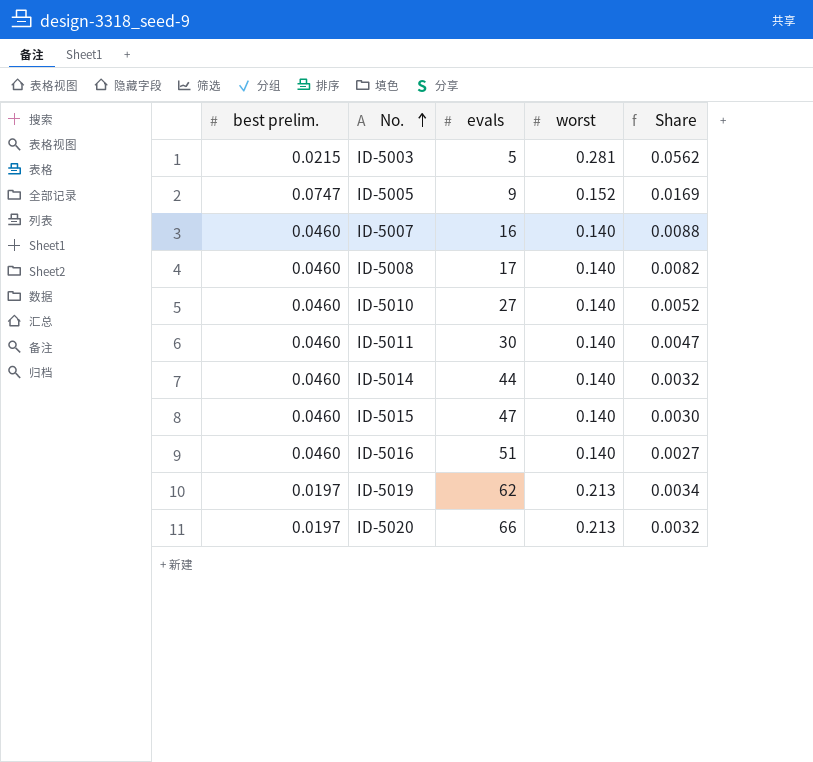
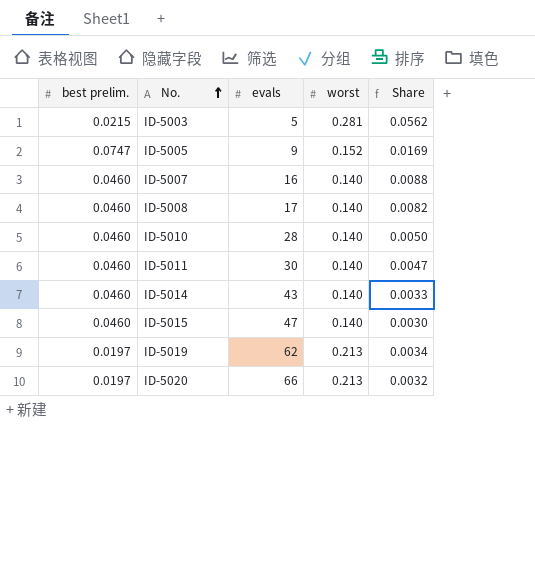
row ID-5016: 0.0460 | 51 | 0.140 | 0.0027 -> none
ID-5010 | evals: 27 -> 28
ID-5010 | Share: 0.0052 -> 0.0050
ID-5014 | evals: 44 -> 43
ID-5014 | Share: 0.0032 -> 0.0033

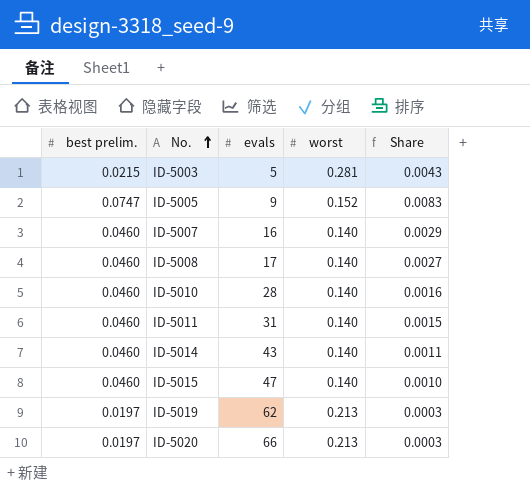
column Share | formula: [worst] / [evals] -> [best prelim.] / [evals]
ID-5011 | evals: 30 -> 31

